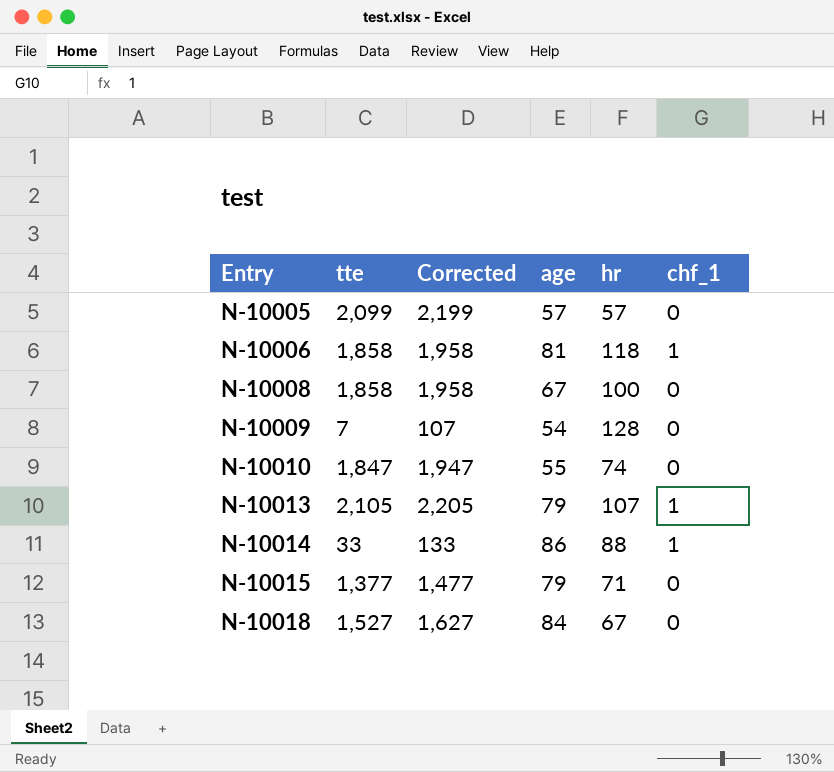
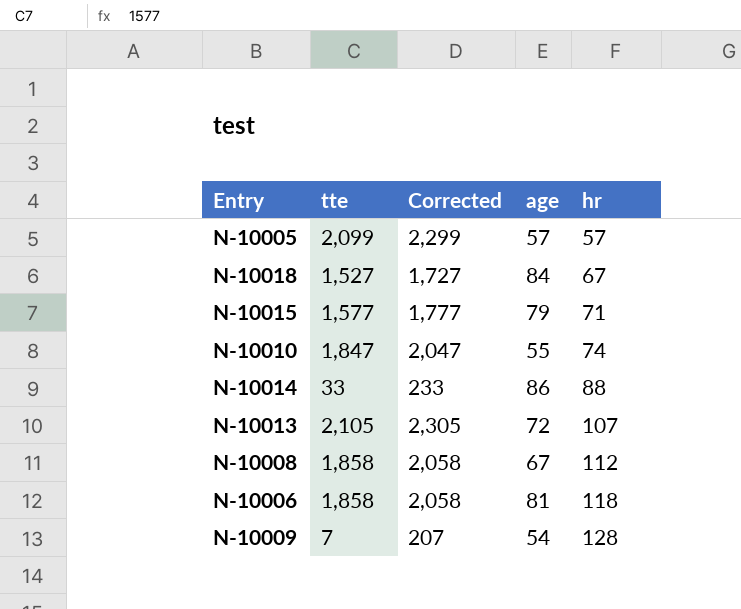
row order: Entry ascending -> hr ascending
column chf_1 | position: 6 -> none
column Corrected | formula: [tte] + 100 -> [tte] + 200
N-10015 | tte: 1,377 -> 1,577
N-10013 | age: 79 -> 72
N-10008 | hr: 100 -> 112

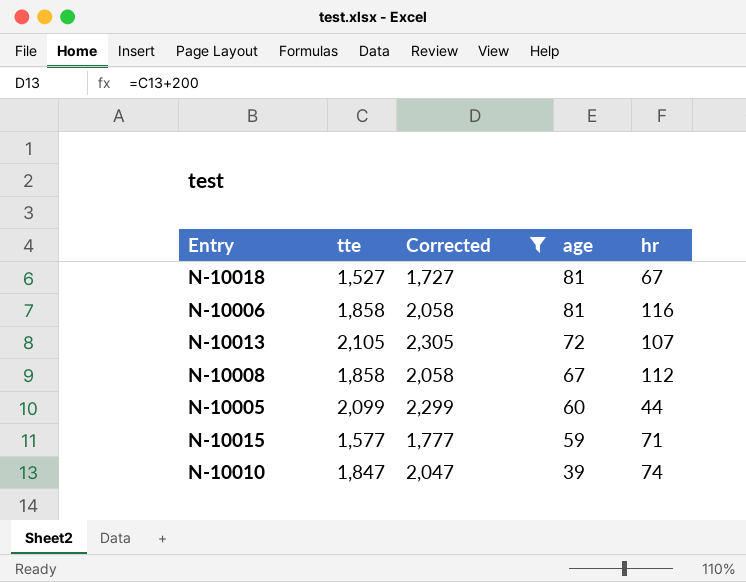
filter: none -> Corrected >= 1,727
row order: hr ascending -> age descending
N-10018 | age: 84 -> 81
N-10006 | hr: 118 -> 116
N-10005 | age: 57 -> 60
N-10005 | hr: 57 -> 44
N-10015 | age: 79 -> 59
N-10010 | age: 55 -> 39

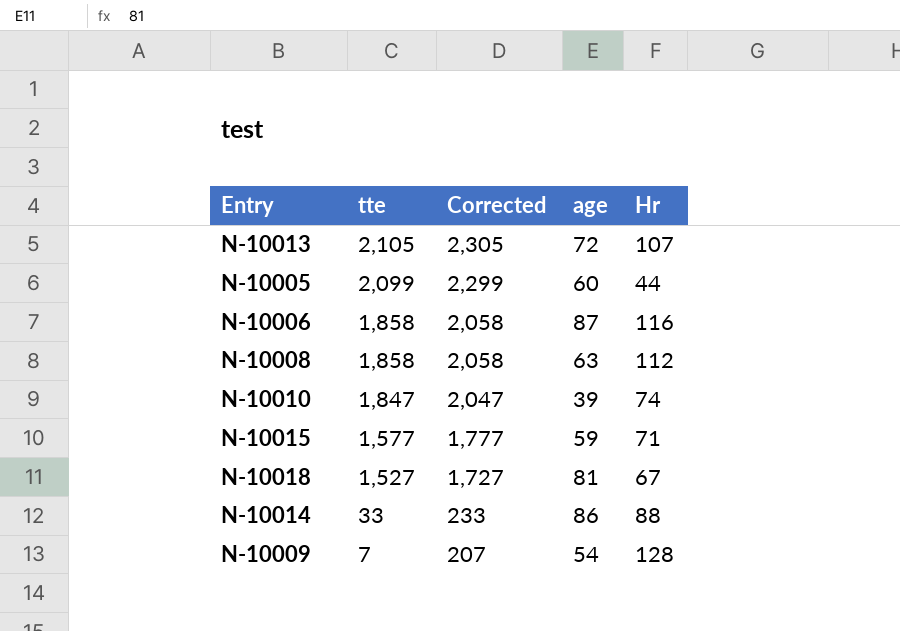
filter: Corrected >= 1,727 -> none
row order: age descending -> tte descending
column name: hr -> Hr
N-10006 | age: 81 -> 87
N-10008 | age: 67 -> 63

